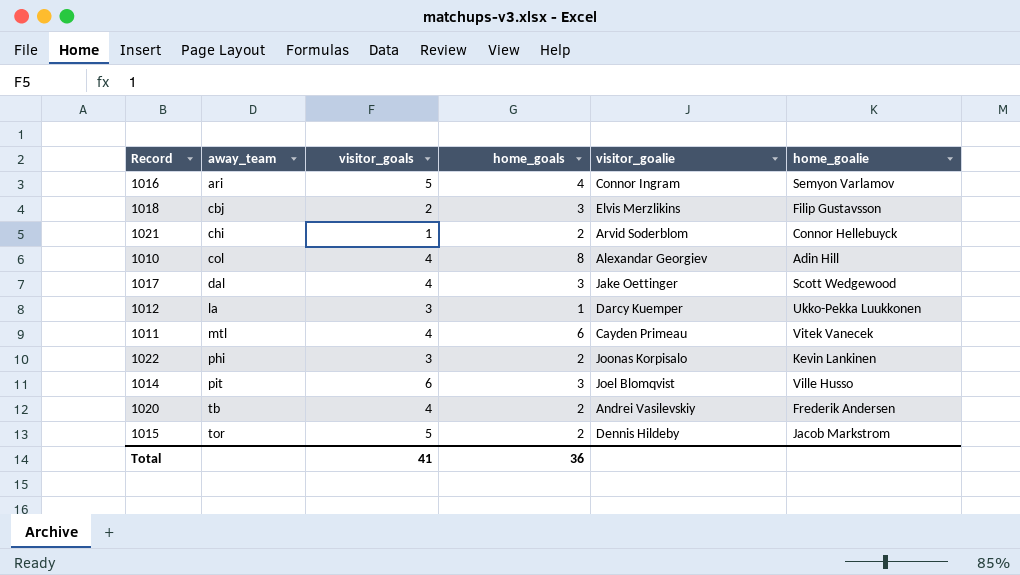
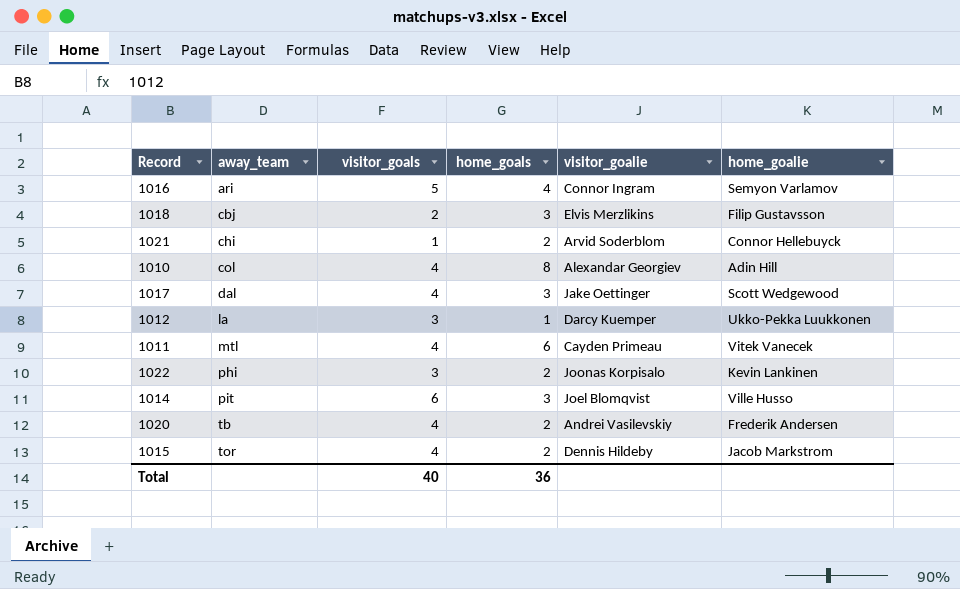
1015 | visitor_goals: 5 -> 4
Total | visitor_goals: 41 -> 40

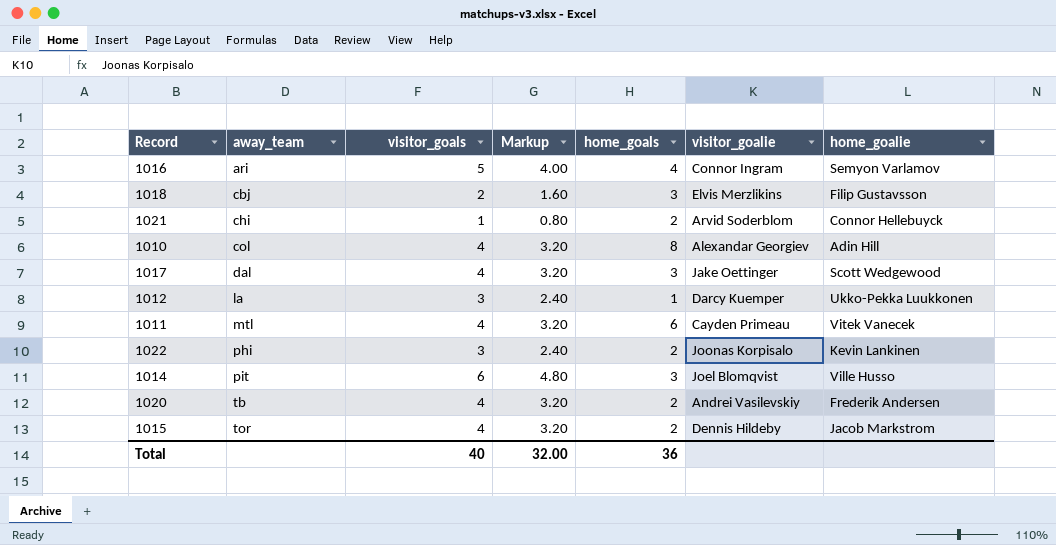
column Markup | formula: none -> [visitor_goals] * 0.8

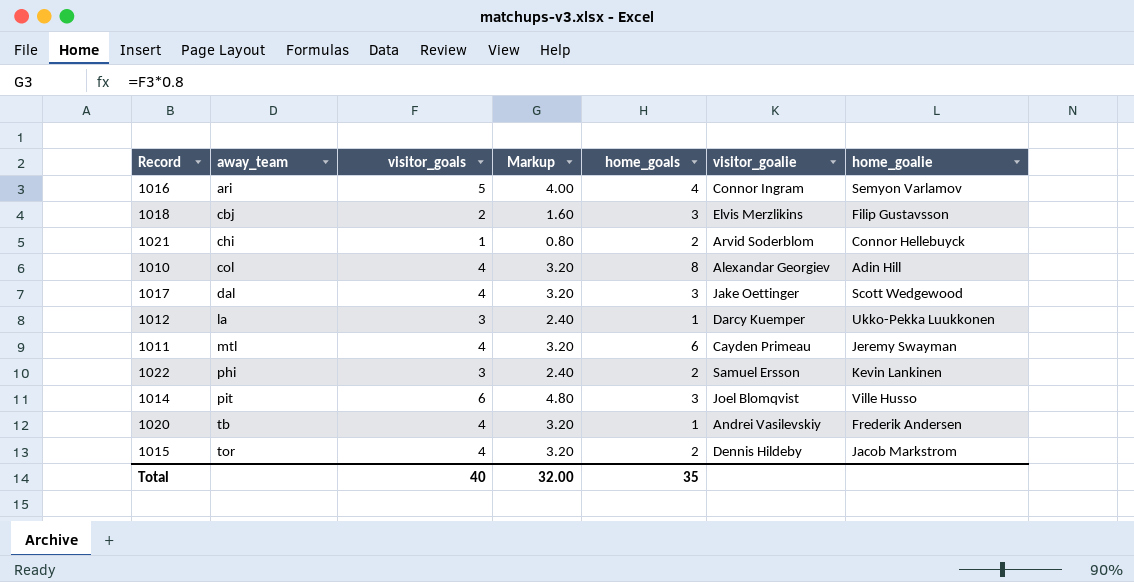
1011 | home_goalie: Vitek Vanecek -> Jeremy Swayman
1022 | visitor_goalie: Joonas Korpisalo -> Samuel Ersson
1020 | home_goals: 2 -> 1
Total | home_goals: 36 -> 35

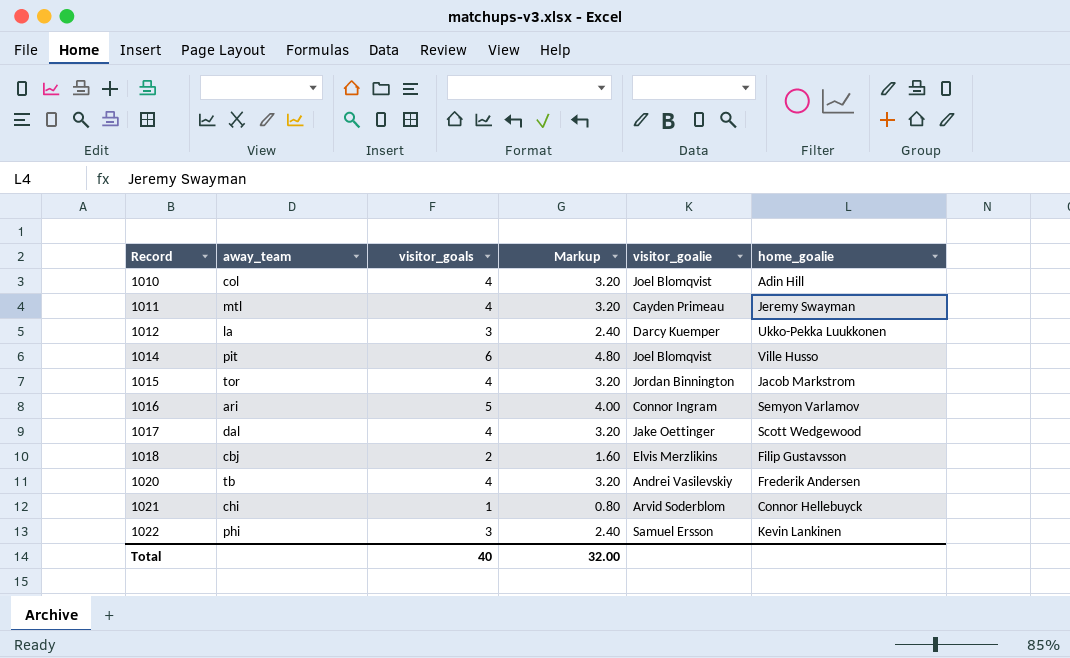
row order: away_team ascending -> Record ascending
column home_goals | position: 5 -> none
1010 | visitor_goalie: Alexandar Georgiev -> Joel Blomqvist
1015 | visitor_goalie: Dennis Hildeby -> Jordan Binnington

